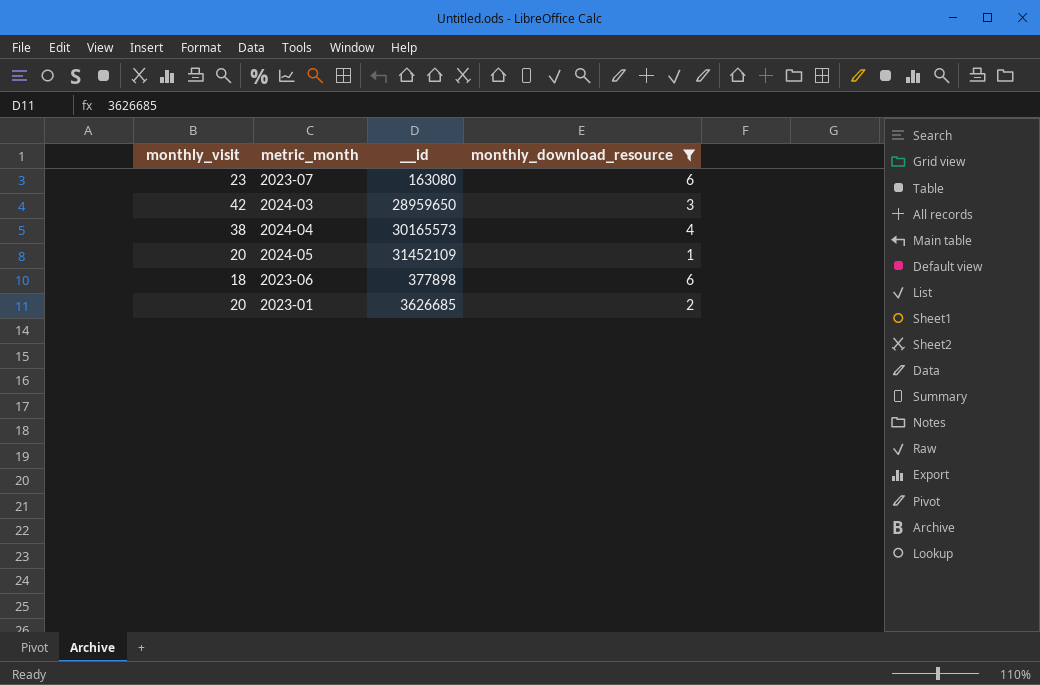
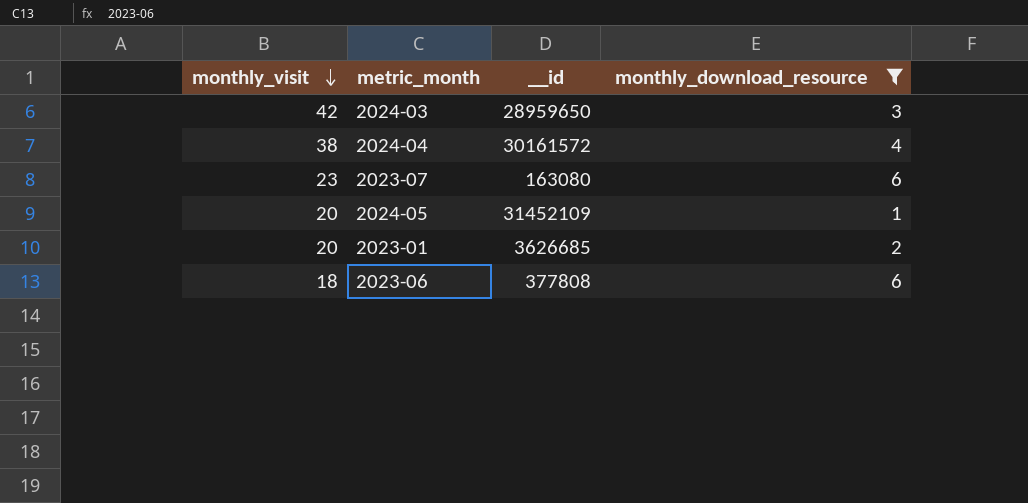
row order: none -> monthly_visit descending
2024-04 | __id: 30165573 -> 30161572
2023-06 | __id: 377898 -> 377808

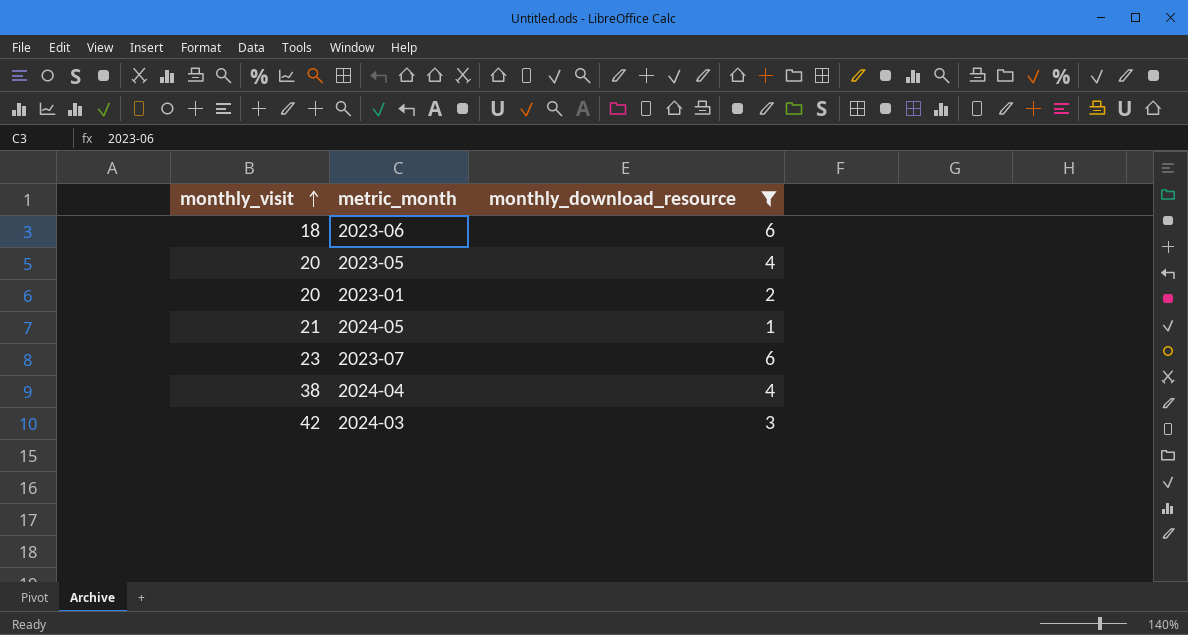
row order: monthly_visit descending -> monthly_visit ascending
column __id | position: 3 -> none
row 2023-05: none -> 20 | 4
2024-05 | monthly_visit: 20 -> 21

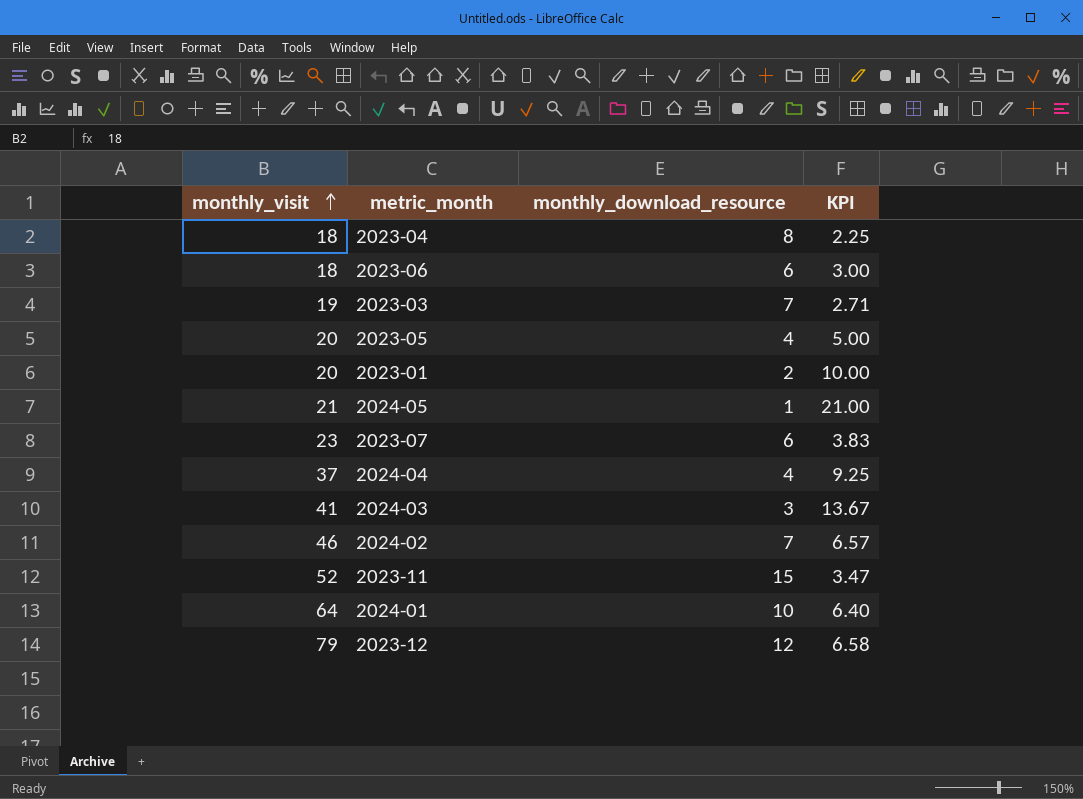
filter: monthly_download_resource <= 6 -> none
column KPI | formula: none -> [monthly_visit] / [monthly_download_resource]
2024-04 | monthly_visit: 38 -> 37
2024-03 | monthly_visit: 42 -> 41

